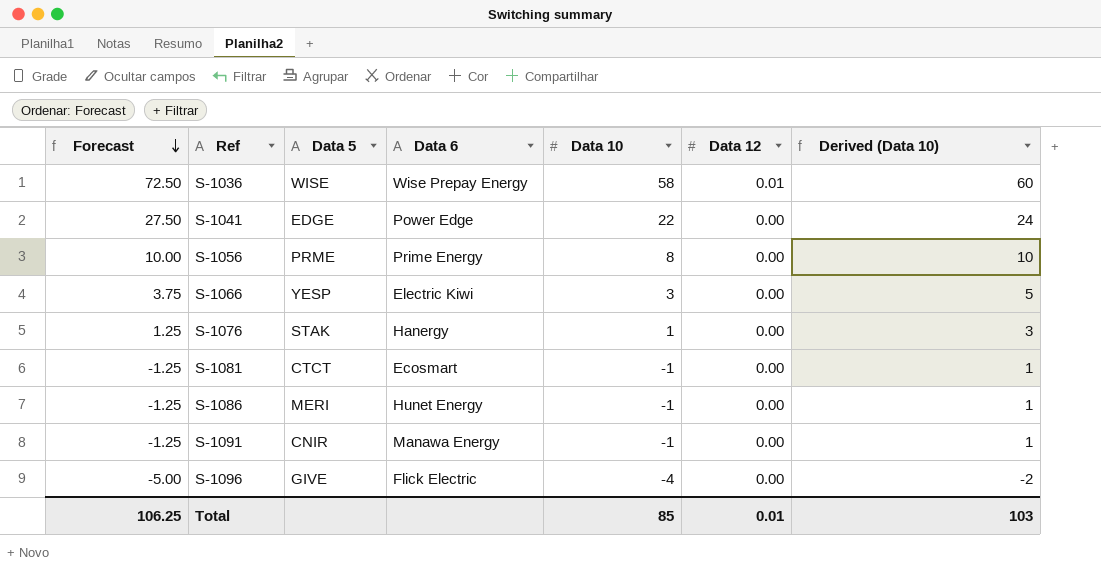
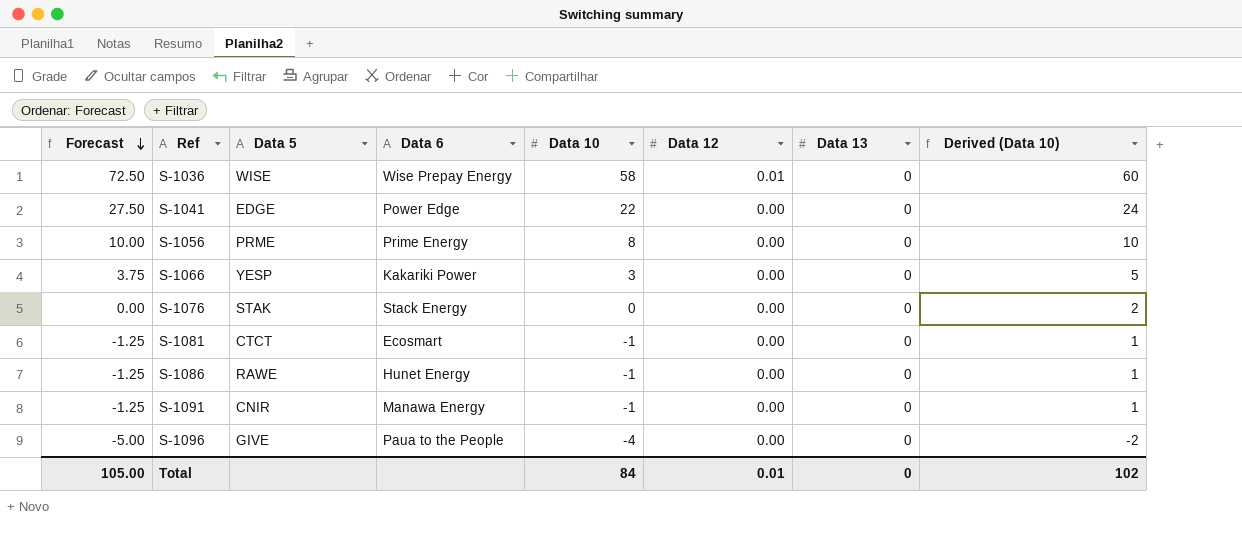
column Data 13 | position: none -> 7
S-1066 | Data 6: Electric Kiwi -> Kakariki Power
S-1076 | Forecast: 1.25 -> 0.00
S-1076 | Data 6: Hanergy -> Stack Energy
S-1076 | Data 10: 1 -> 0
S-1076 | Derived (Data 10): 3 -> 2
S-1086 | Data 5: MERI -> RAWE
S-1096 | Data 6: Flick Electric -> Paua to the People
Total | Forecast: 106.25 -> 105.00
Total | Data 10: 85 -> 84
Total | Derived (Data 10): 103 -> 102

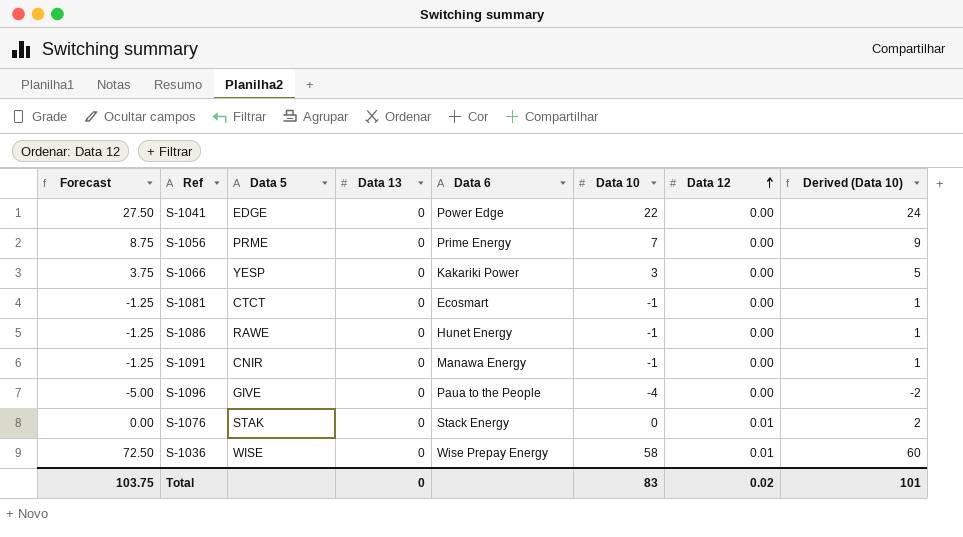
row order: Forecast descending -> Data 12 ascending
column Data 13 | position: 7 -> 4
S-1056 | Forecast: 10.00 -> 8.75
S-1056 | Data 10: 8 -> 7
S-1056 | Derived (Data 10): 10 -> 9
S-1076 | Data 12: 0.00 -> 0.01
Total | Forecast: 105.00 -> 103.75
Total | Data 10: 84 -> 83
Total | Data 12: 0.01 -> 0.02
Total | Derived (Data 10): 102 -> 101

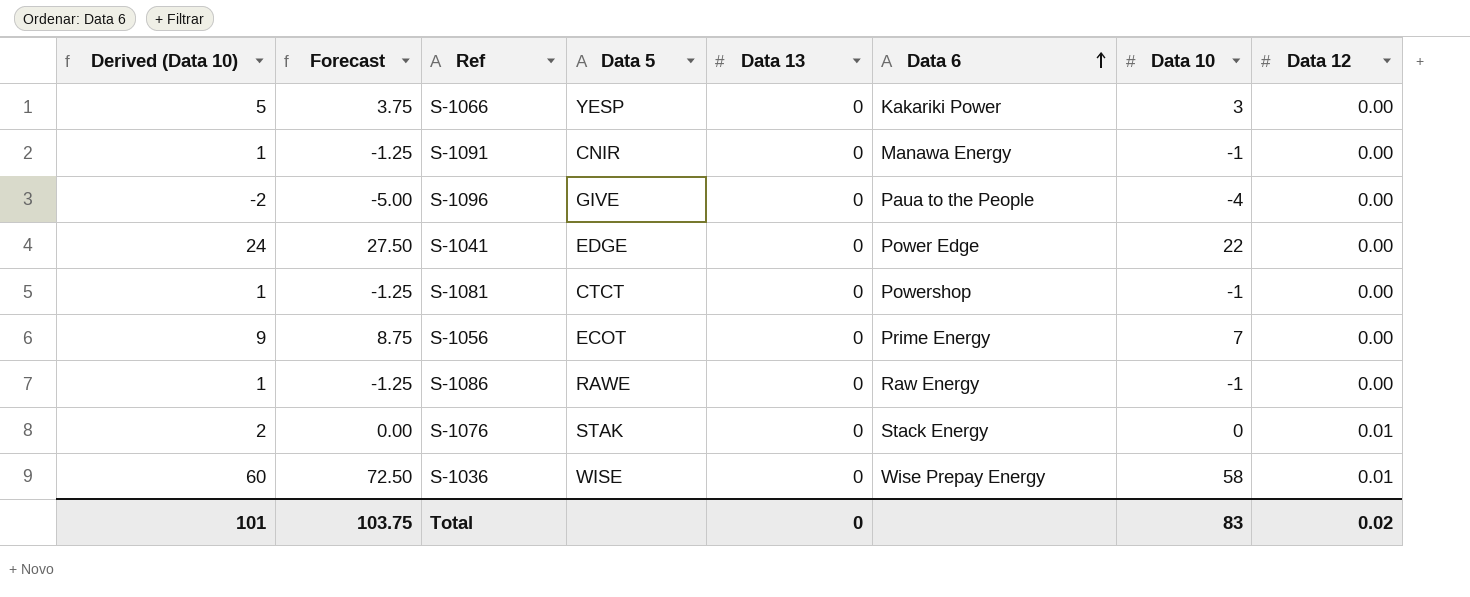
row order: Data 12 ascending -> Data 6 ascending
column Derived (Data 10) | position: 8 -> 1
S-1081 | Data 6: Ecosmart -> Powershop
S-1056 | Data 5: PRME -> ECOT
S-1086 | Data 6: Hunet Energy -> Raw Energy

